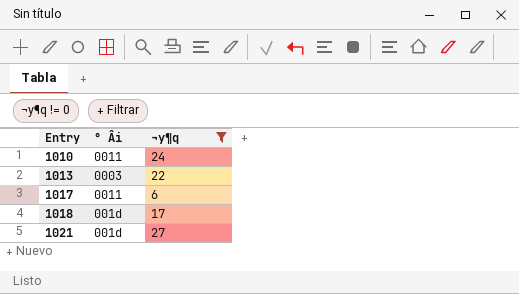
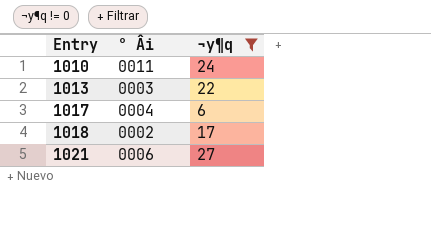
1017 | ° Âi: 0011 -> 0004
1018 | ° Âi: 001d -> 0002
1021 | ° Âi: 001d -> 0006

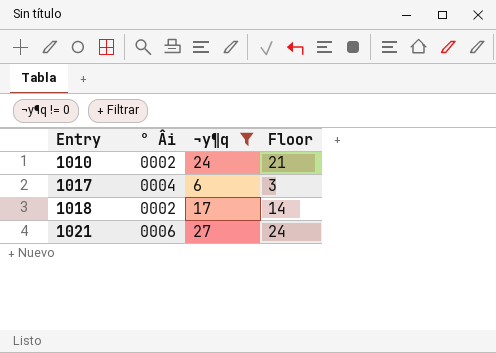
column Floor | formula: none -> [¬y¶q] - 3
row 1013: 0003 | 22 -> none
1010 | ° Âi: 0011 -> 0002

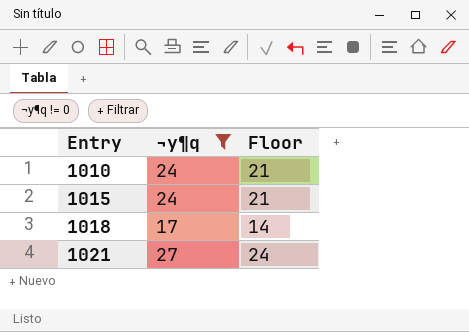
column ° Âi | position: 2 -> none
row 1017: 0004 | 6 | 3 -> none
row 1015: none -> 24 | 21

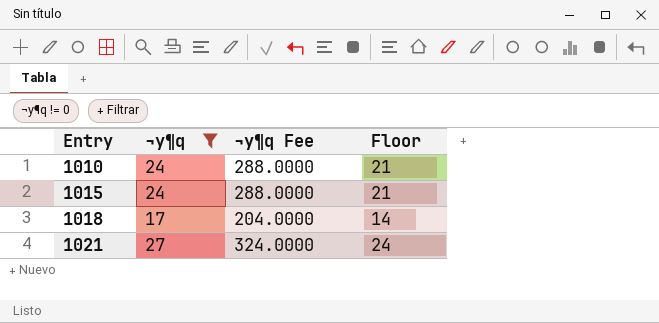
column ¬y¶q Fee | formula: none -> [¬y¶q] * 12

